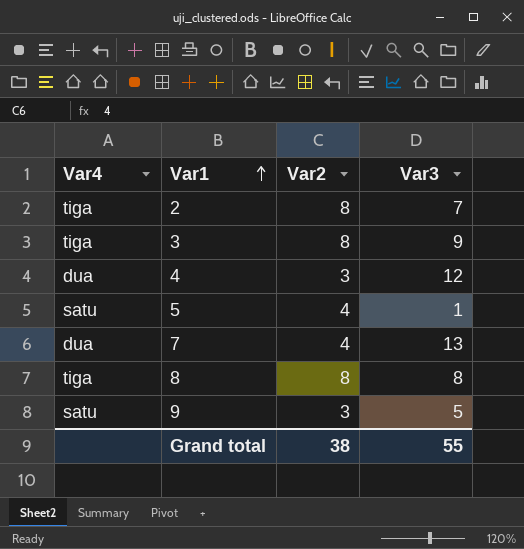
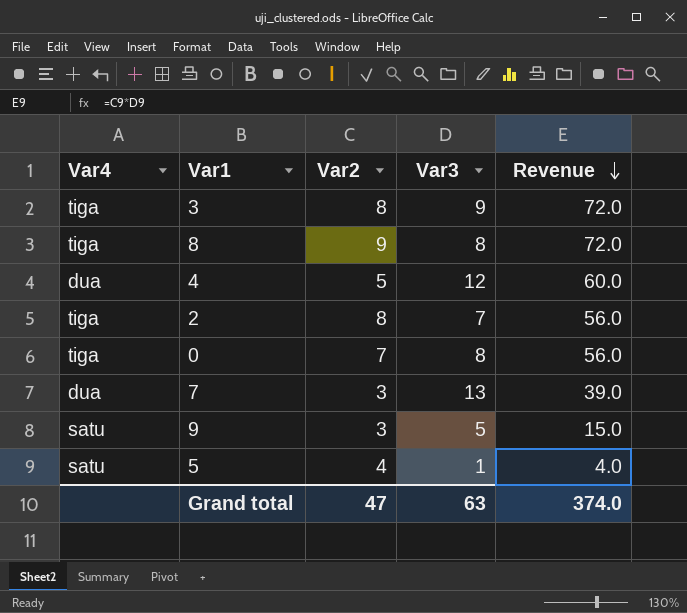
row order: Var1 ascending -> Revenue descending
column Revenue | formula: none -> [Var2] * [Var3]
8 | Var2: 8 -> 9
4 | Var2: 3 -> 5
row 0: none -> tiga | 7 | 8 | 56.0
7 | Var2: 4 -> 3
Grand total | Var2: 38 -> 47
Grand total | Var3: 55 -> 63

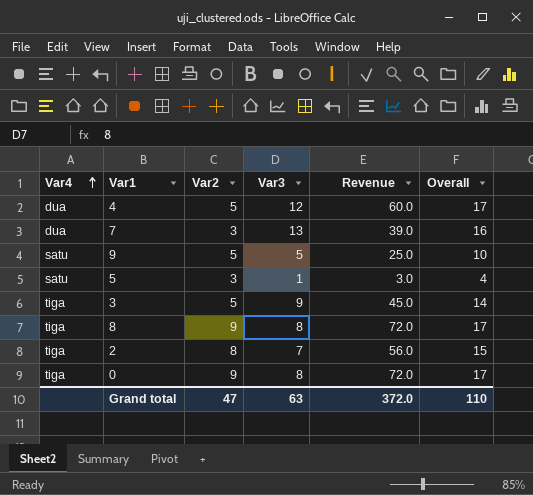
row order: Revenue descending -> Var4 ascending
column Overall | formula: none -> [Var2] + [Var3]
9 | Var2: 3 -> 5
9 | Revenue: 15.0 -> 25.0
5 | Var2: 4 -> 3
5 | Revenue: 4.0 -> 3.0
3 | Var2: 8 -> 5
3 | Revenue: 72.0 -> 45.0
0 | Var2: 7 -> 9
0 | Revenue: 56.0 -> 72.0
Grand total | Revenue: 374.0 -> 372.0

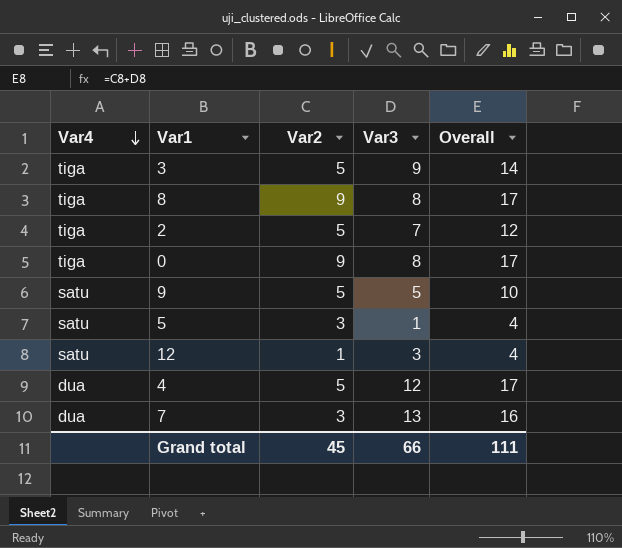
row order: Var4 ascending -> Var4 descending
column Revenue | formula: [Var2] * [Var3] -> none
2 | Var2: 8 -> 5
2 | Overall: 15 -> 12
row 12: none -> satu | 1 | 3 | 4
Grand total | Var2: 47 -> 45
Grand total | Var3: 63 -> 66
Grand total | Overall: 110 -> 111

